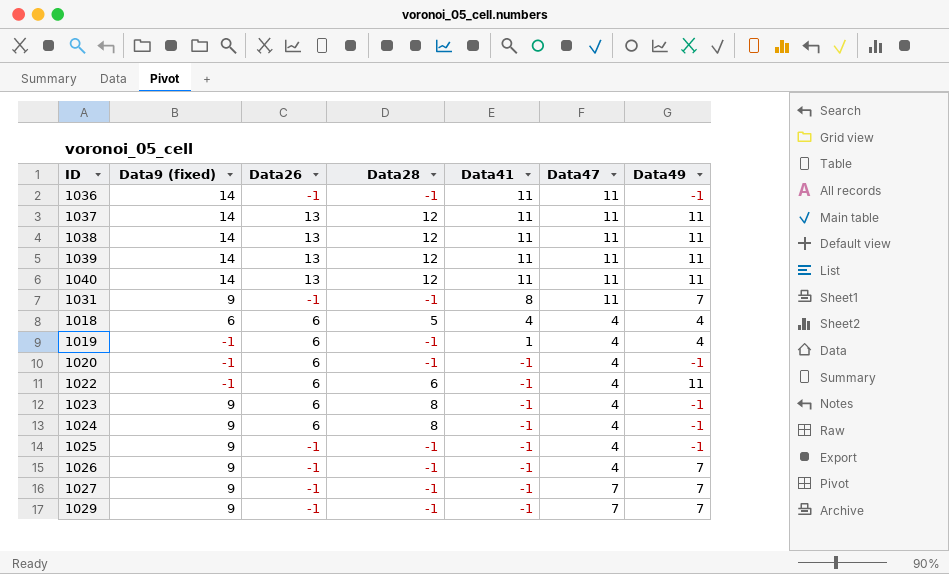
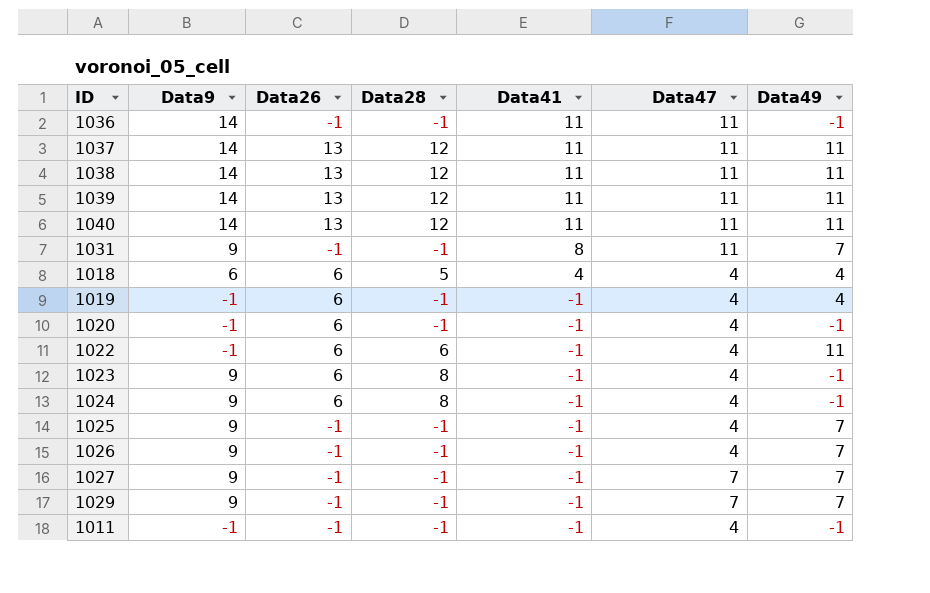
column name: Data9 (fixed) -> Data9
1019 | Data41: 1 -> -1
1025 | Data49: -1 -> 7
row 1011: none -> -1 | -1 | -1 | -1 | 4 | -1

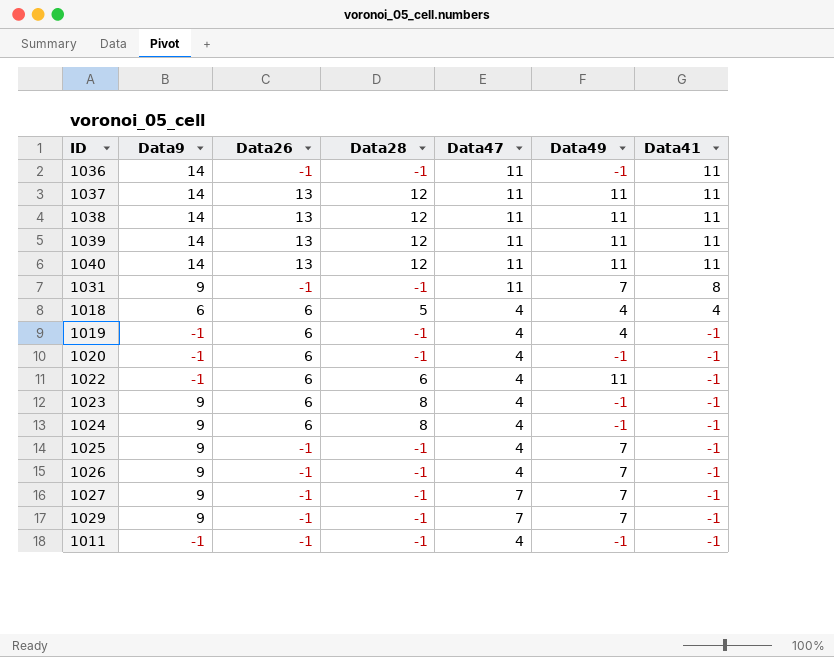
column Data41 | position: 5 -> 7

